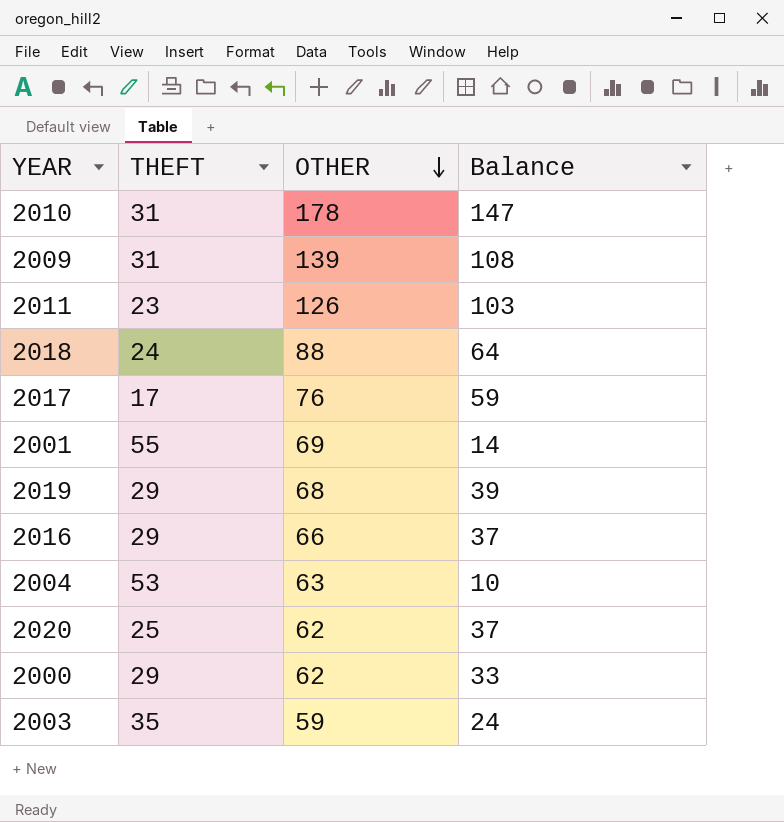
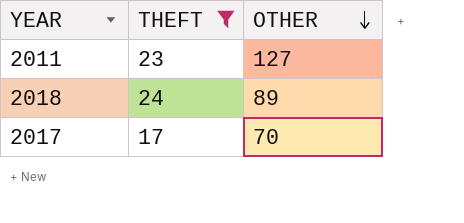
filter: none -> THEFT <= 24
column Balance | formula: [OTHER] - [THEFT] -> none
2011 | OTHER: 126 -> 127
2018 | OTHER: 88 -> 89
2017 | OTHER: 76 -> 70

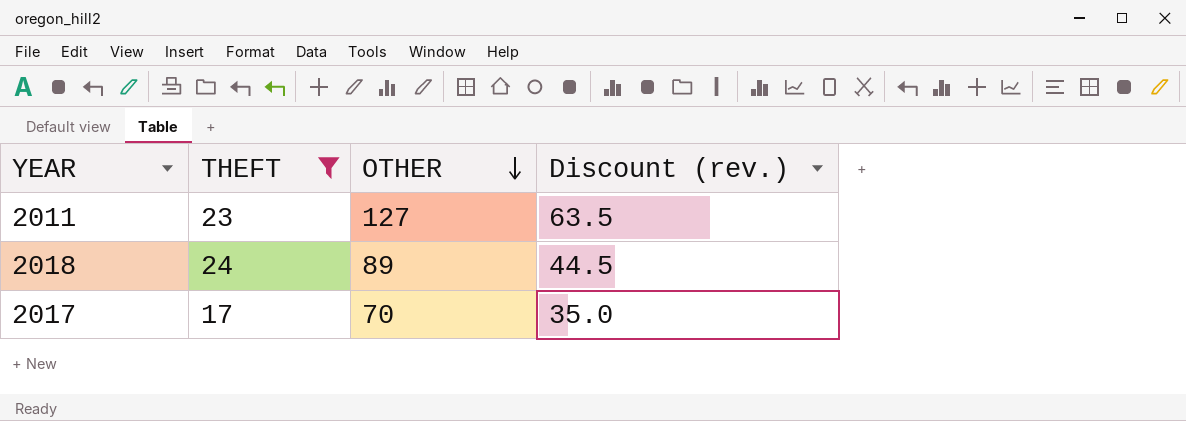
column Discount (rev.) | formula: none -> [OTHER] * 0.5

